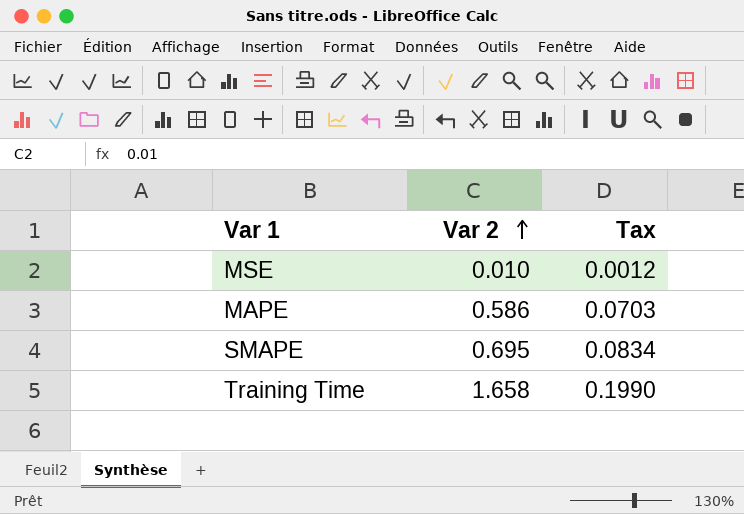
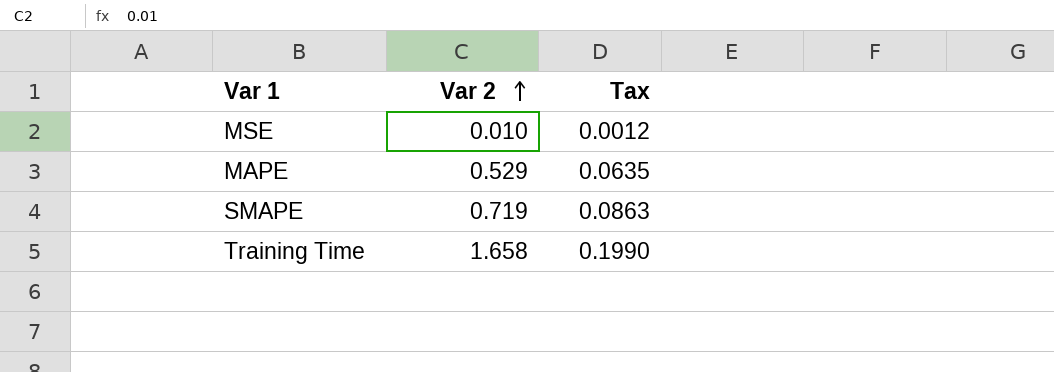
MAPE | Var 2: 0.586 -> 0.529
MAPE | Tax: 0.0703 -> 0.0635
SMAPE | Var 2: 0.695 -> 0.719
SMAPE | Tax: 0.0834 -> 0.0863

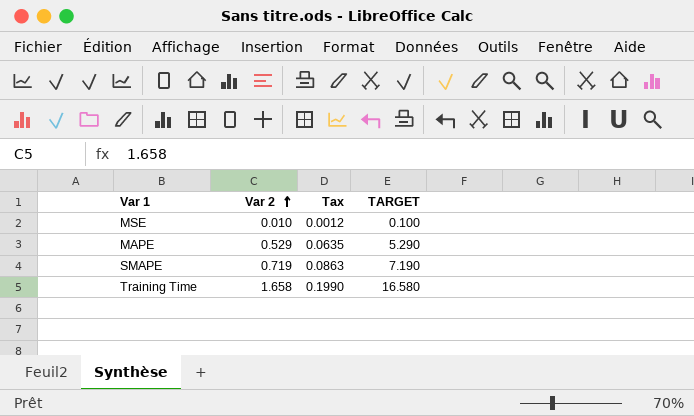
column TARGET | formula: none -> [Var 2] * 10

